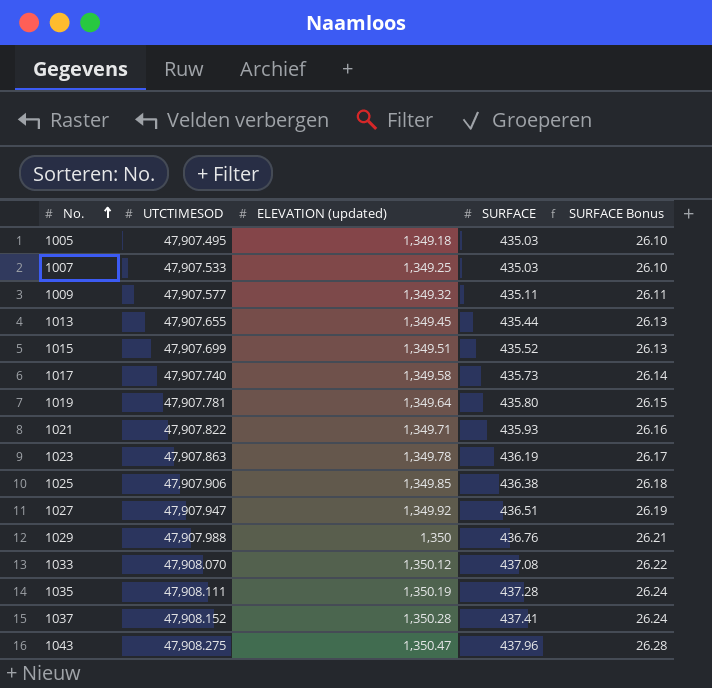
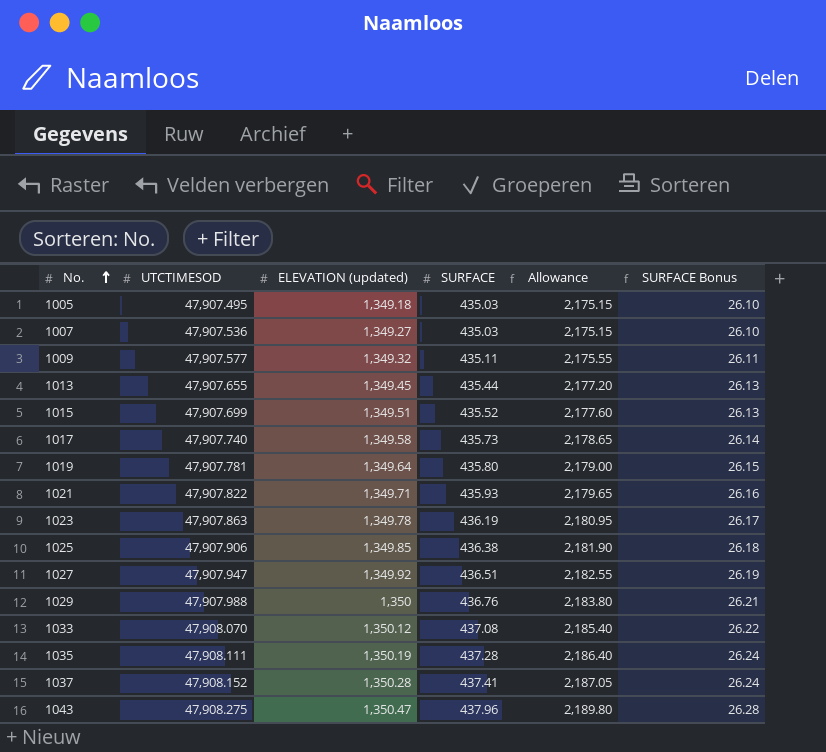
column Allowance | formula: none -> [SURFACE] * 5
1007 | UTCTIMESOD: 47,907.533 -> 47,907.536
1007 | ELEVATION (updated): 1,349.25 -> 1,349.27

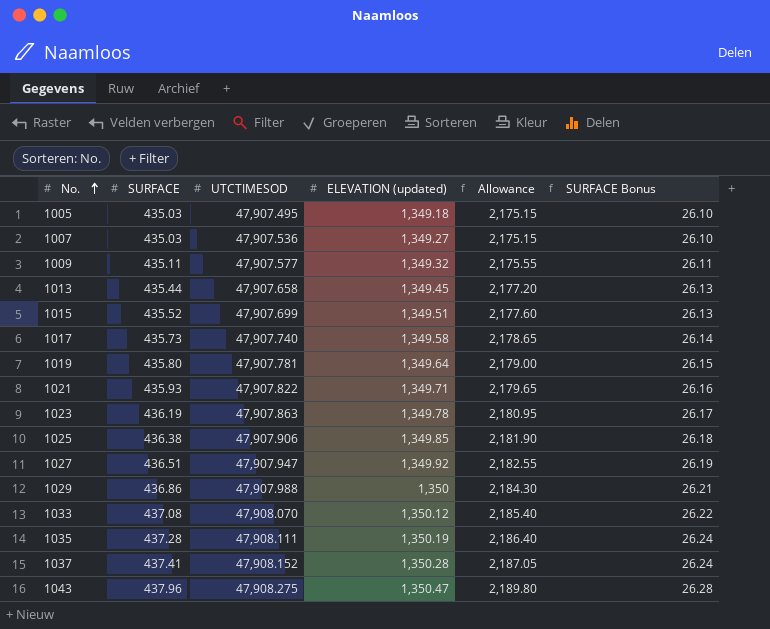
column SURFACE | position: 4 -> 2
1013 | UTCTIMESOD: 47,907.655 -> 47,907.658
1029 | SURFACE: 436.76 -> 436.86
1029 | Allowance: 2,183.80 -> 2,184.30

